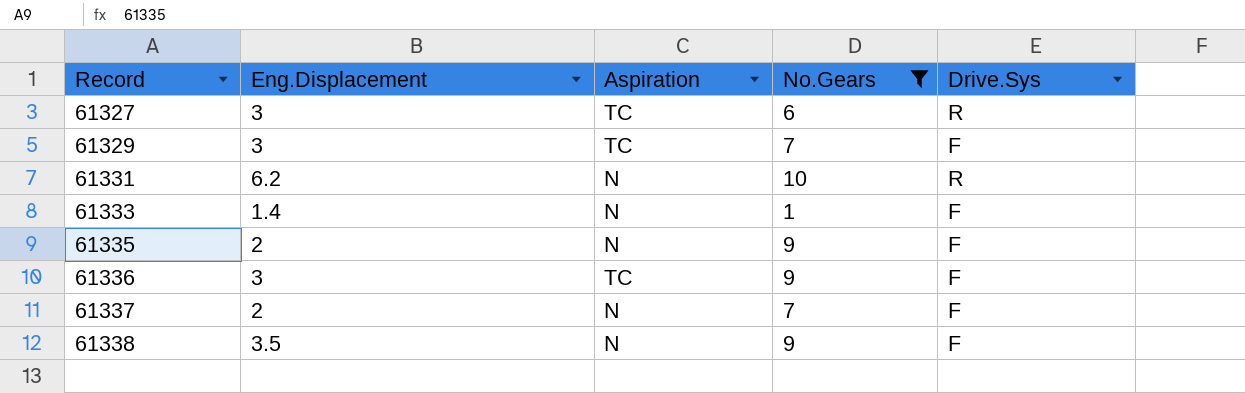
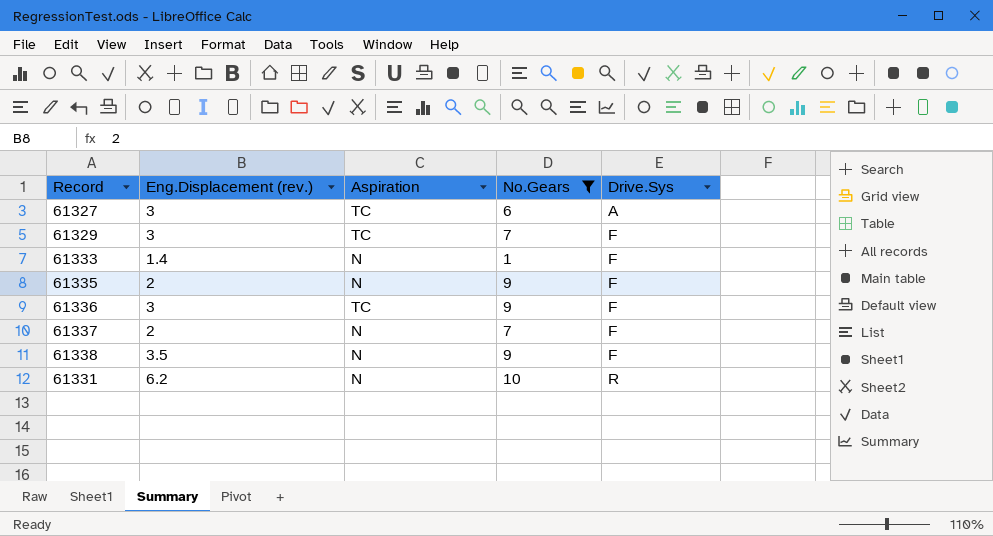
row order: Record ascending -> Drive.Sys ascending
column name: Eng.Displacement -> Eng.Displacement (rev.)
61327 | Drive.Sys: R -> A

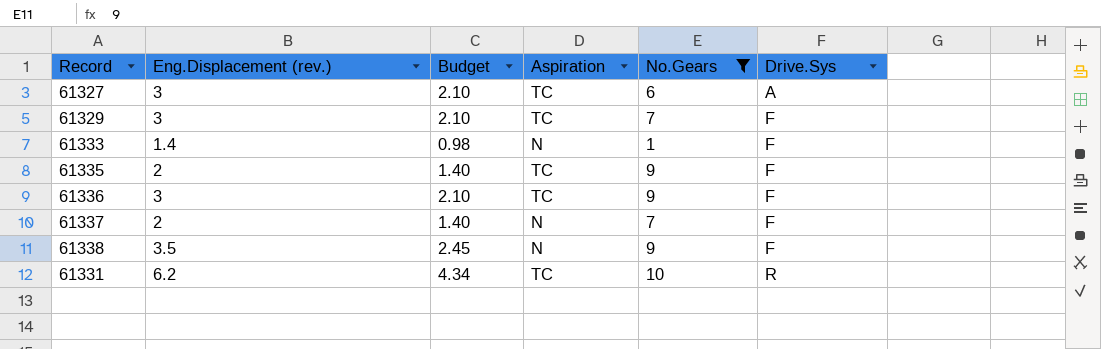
column Budget | formula: none -> [Eng.Displacement (rev.)] * 0.7
61335 | Aspiration: N -> TC
61331 | Aspiration: N -> TC

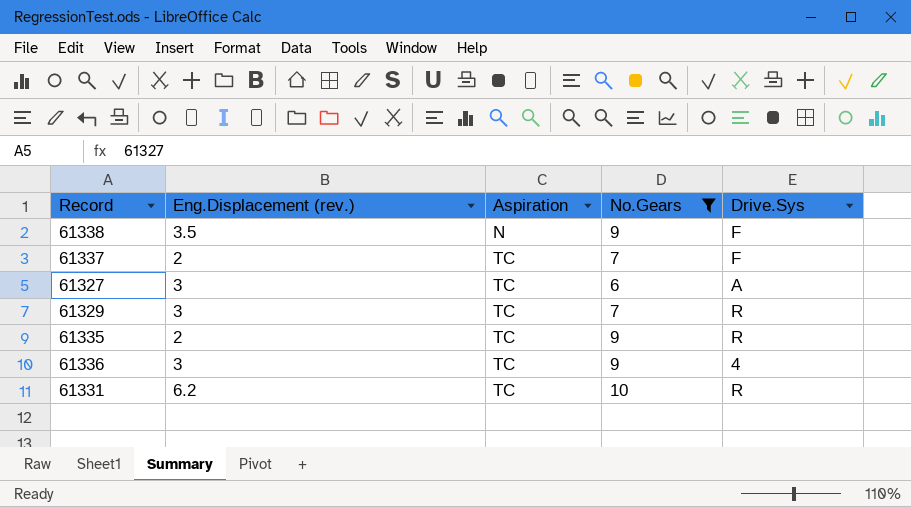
row order: Drive.Sys ascending -> Aspiration ascending
column Budget | formula: [Eng.Displacement (rev.)] * 0.7 -> none
row 61333: 1.4 | 0.98 | N | 1 | F -> none
61337 | Aspiration: N -> TC
61329 | Drive.Sys: F -> R
61335 | Drive.Sys: F -> R
61336 | Drive.Sys: F -> 4

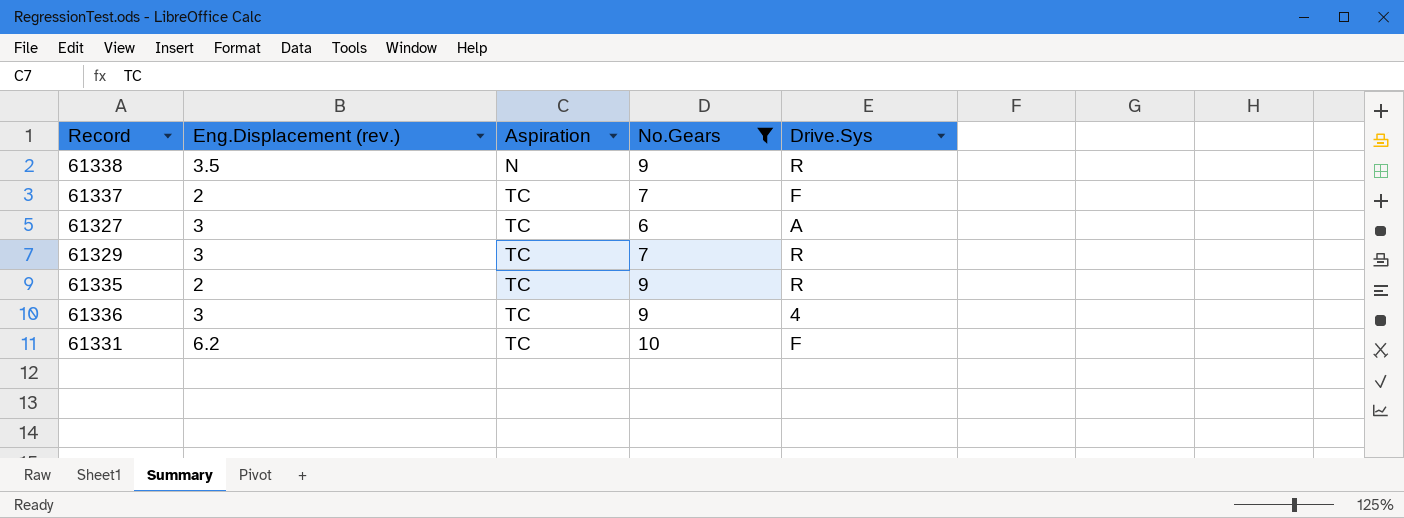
61338 | Drive.Sys: F -> R
61331 | Drive.Sys: R -> F

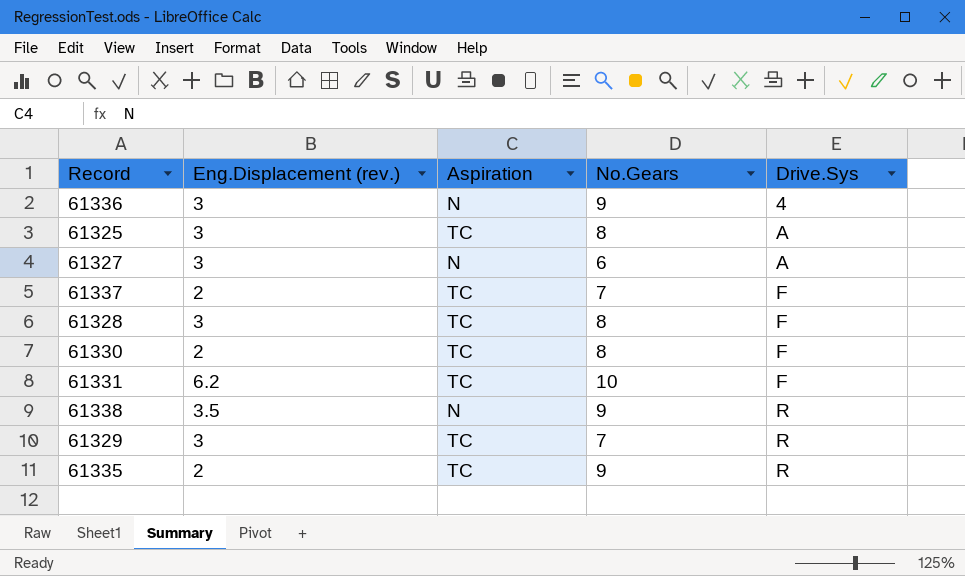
filter: No.Gears != 8 -> none
row order: Aspiration ascending -> Drive.Sys ascending
61336 | Aspiration: TC -> N
61327 | Aspiration: TC -> N

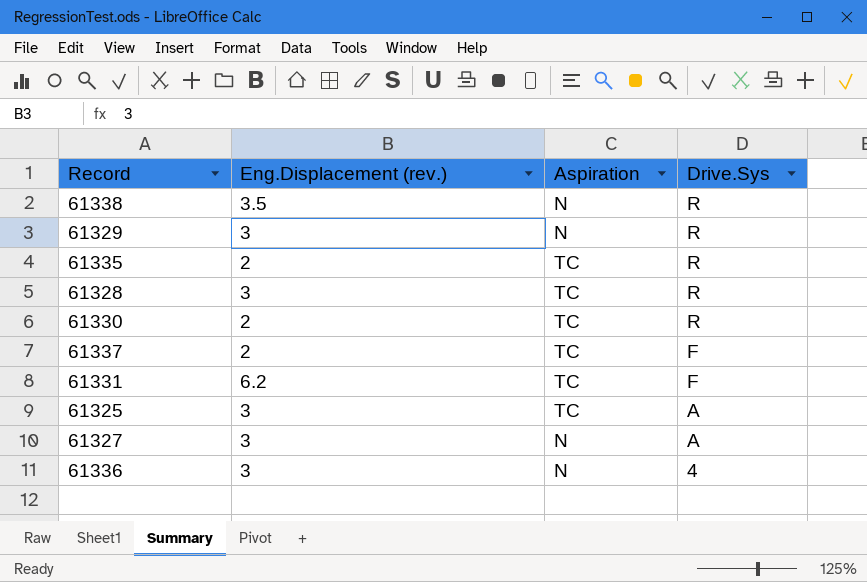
row order: Drive.Sys ascending -> Drive.Sys descending
column No.Gears | position: 4 -> none
61329 | Aspiration: TC -> N
61328 | Drive.Sys: F -> R
61330 | Drive.Sys: F -> R

